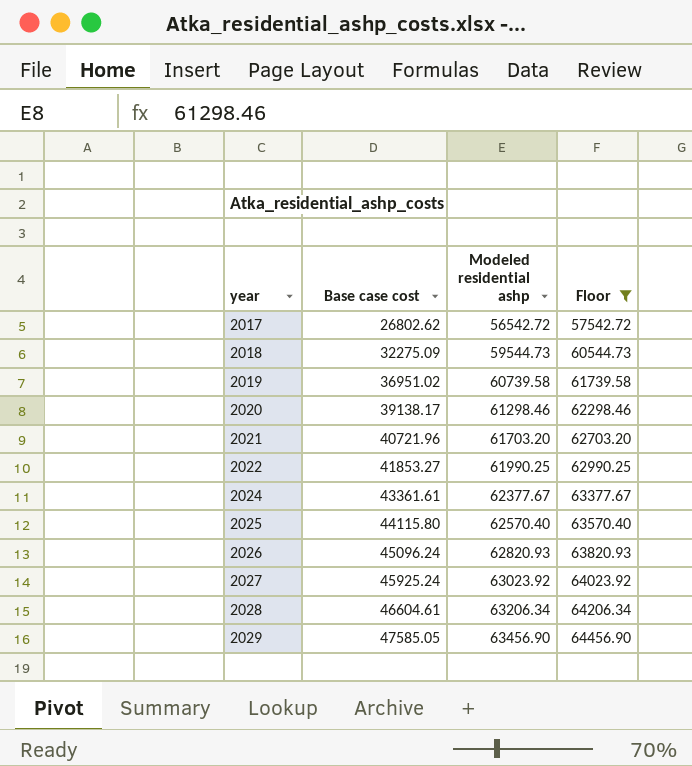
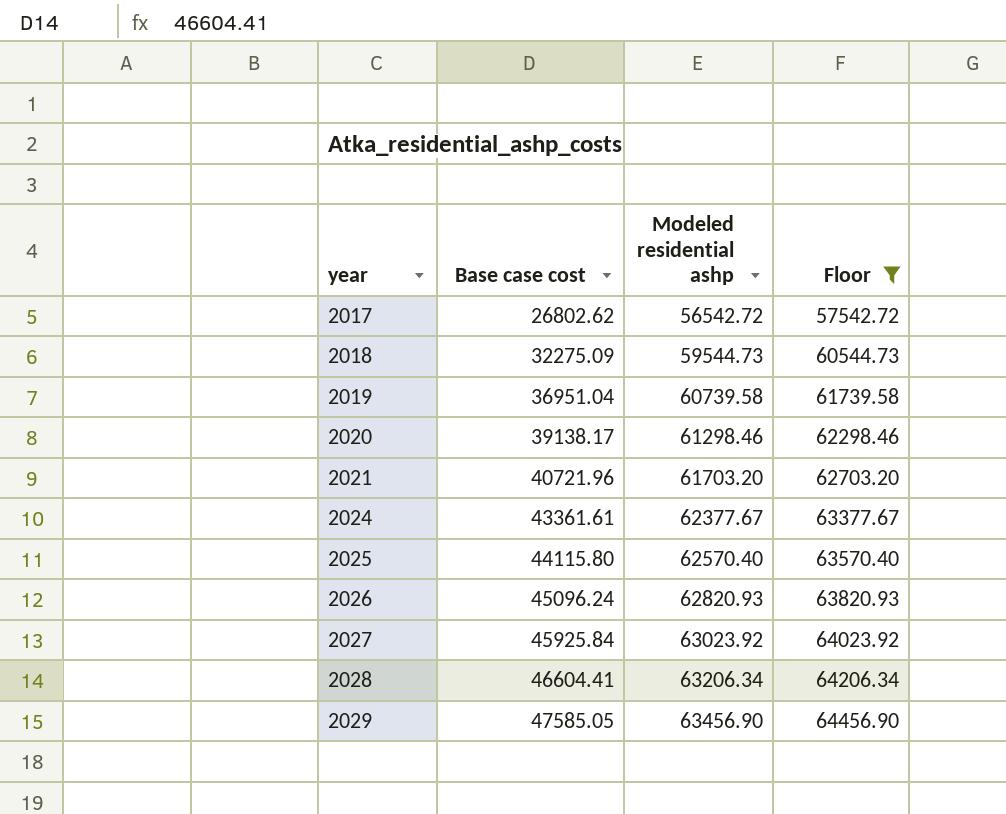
row 2022: 41853.27 | 61990.25 | 62990.25 -> none
2019 | Base case cost: 36951.02 -> 36951.04
2027 | Base case cost: 45925.24 -> 45925.84
2028 | Base case cost: 46604.61 -> 46604.41

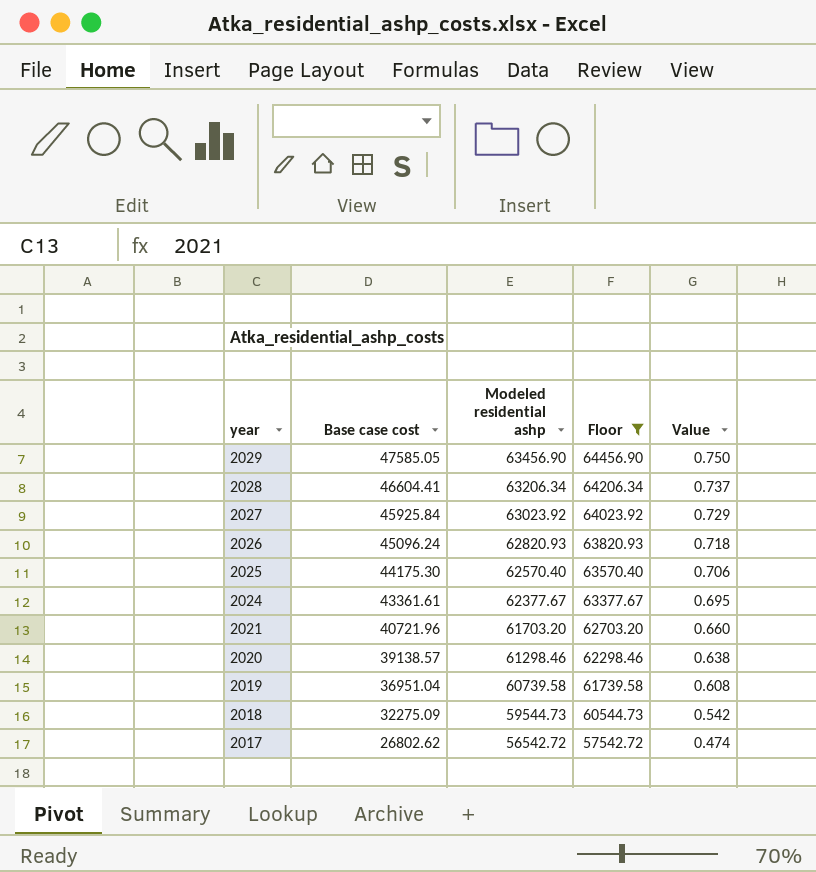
row order: year ascending -> year descending
column Value | formula: none -> [Base case cost] / [Modeled residential ashp]
2025 | Base case cost: 44115.80 -> 44175.30
2020 | Base case cost: 39138.17 -> 39138.57

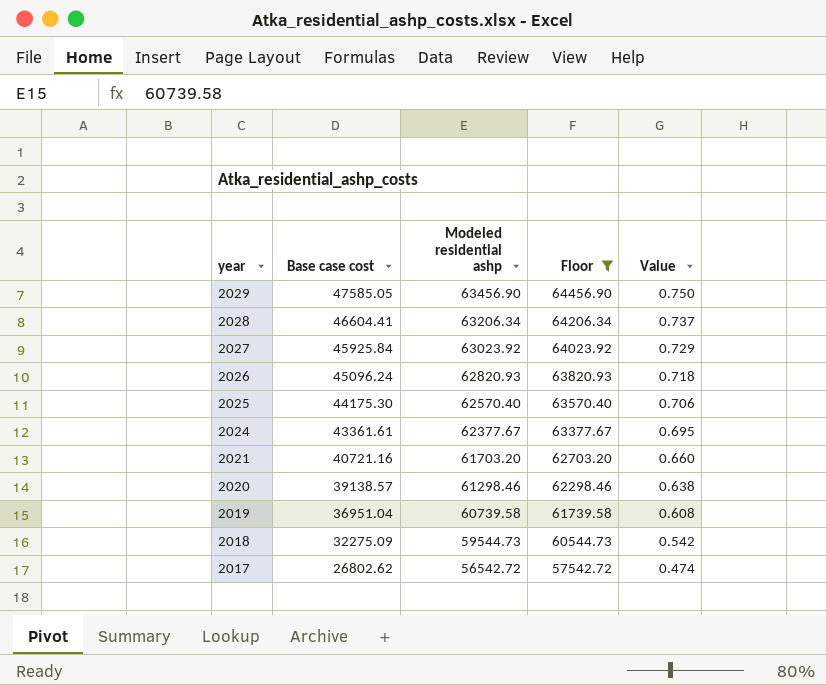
2021 | Base case cost: 40721.96 -> 40721.16

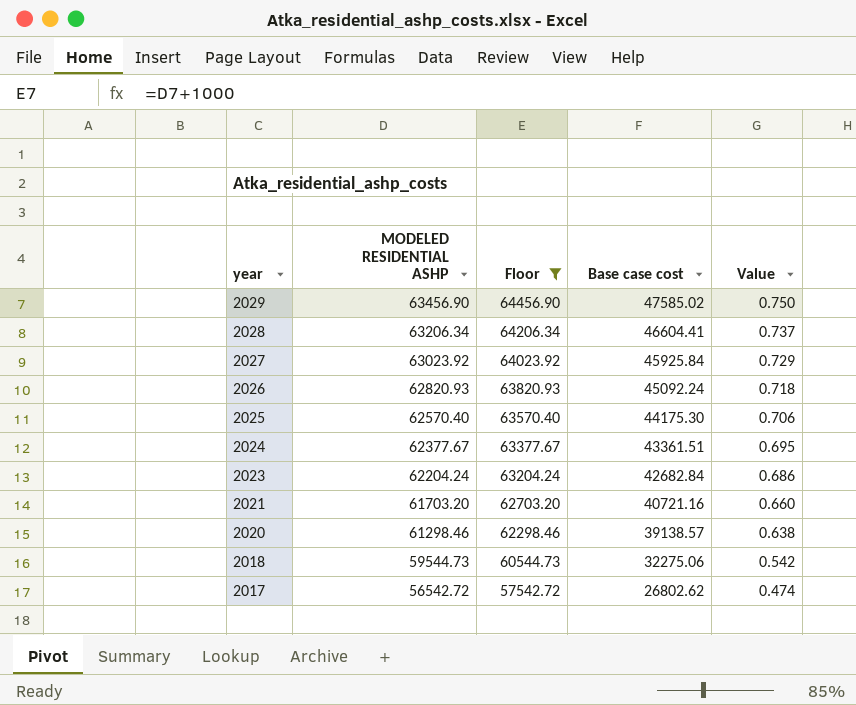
column name: Modeled residential ashp -> MODELED RESIDENTIAL ASHP
column Base case cost | position: 2 -> 4
row 2019: 36951.04 | 60739.58 | 61739.58 | 0.608 -> none
2029 | Base case cost: 47585.05 -> 47585.02
2026 | Base case cost: 45096.24 -> 45092.24
2024 | Base case cost: 43361.61 -> 43361.51
row 2023: none -> 62204.24 | 63204.24 | 42682.84 | 0.686
2018 | Base case cost: 32275.09 -> 32275.06

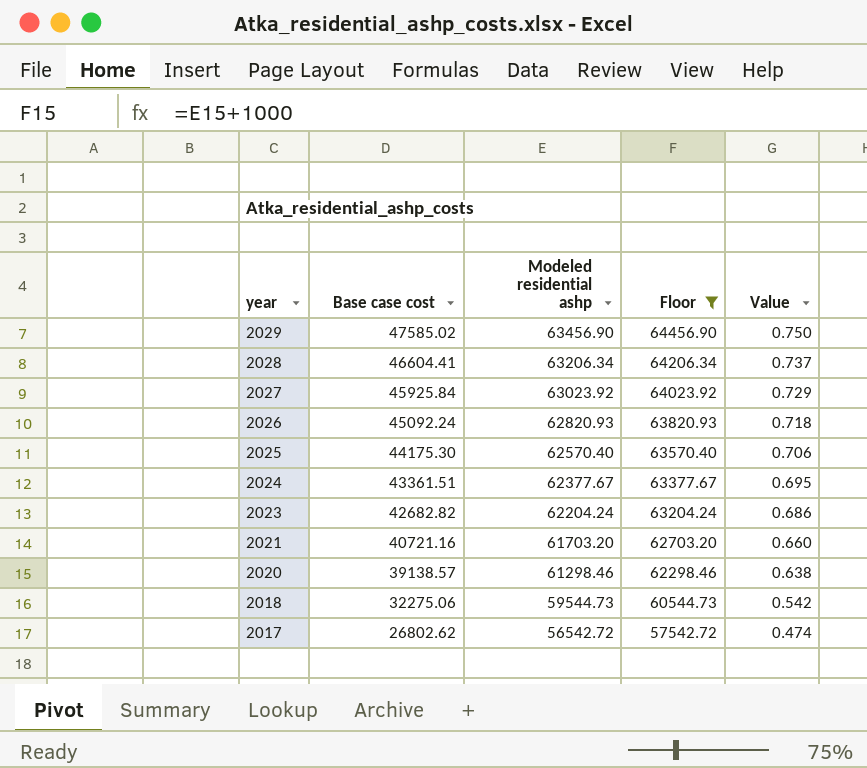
column Base case cost | position: 4 -> 2
column name: MODELED RESIDENTIAL ASHP -> Modeled residential ashp
2023 | Base case cost: 42682.84 -> 42682.82

